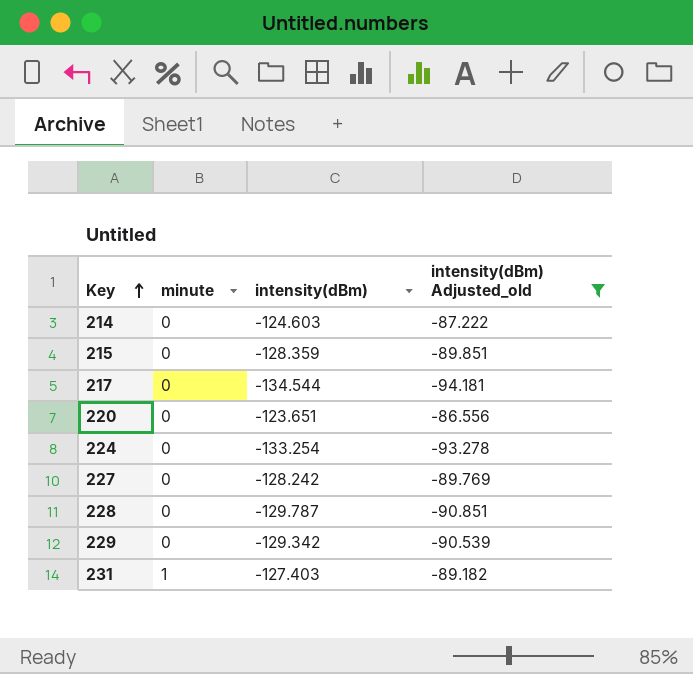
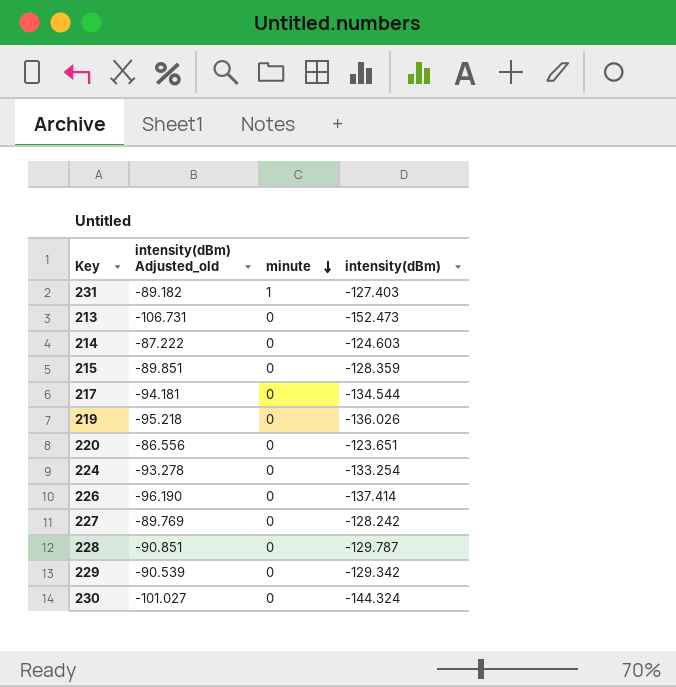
filter: intensity(dBm) Adjusted_old >= -94.181 -> none
row order: Key ascending -> minute descending
column intensity(dBm) Adjusted_old | position: 4 -> 2

